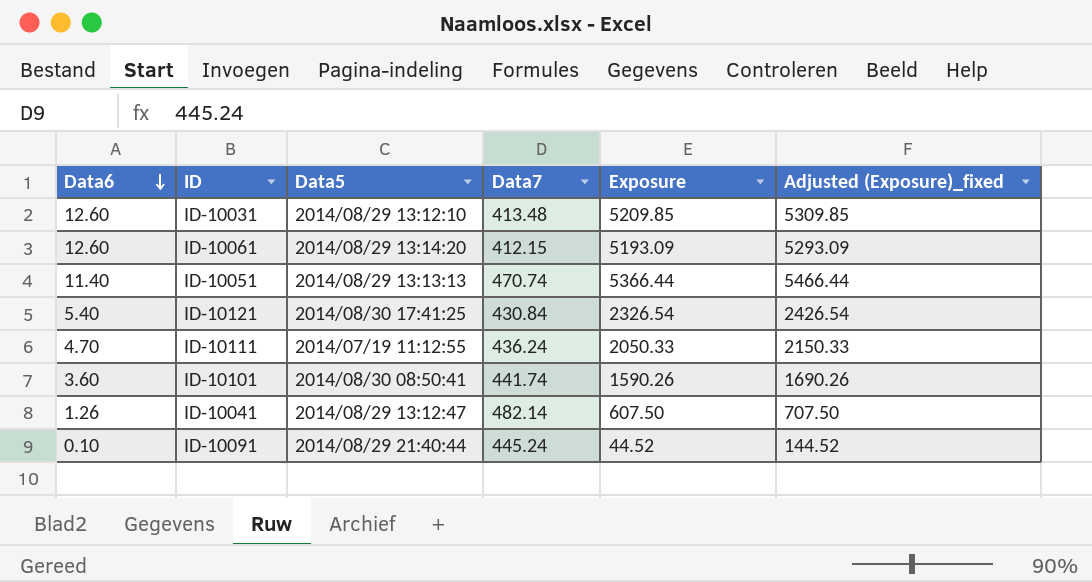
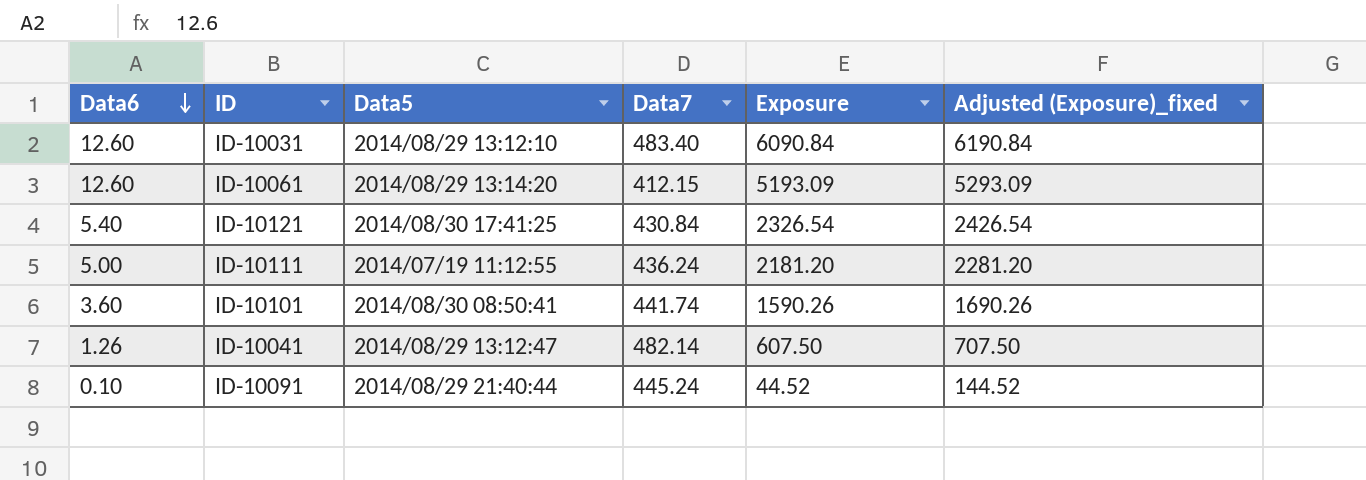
row ID-10051: 11.40 | 2014/08/29 13:13:13 | 470.74 | 5366.44 | 5466.44 -> none
ID-10031 | Data7: 413.48 -> 483.40
ID-10031 | Exposure: 5209.85 -> 6090.84
ID-10031 | Adjusted (Exposure)_fixed: 5309.85 -> 6190.84
ID-10111 | Data6: 4.70 -> 5.00
ID-10111 | Exposure: 2050.33 -> 2181.20
ID-10111 | Adjusted (Exposure)_fixed: 2150.33 -> 2281.20

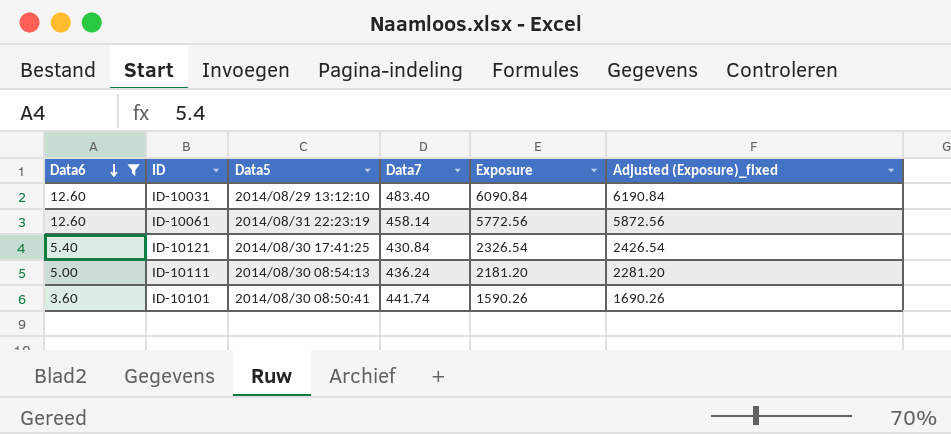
filter: none -> Data6 >= 3.60
ID-10061 | Data5: 2014/08/29 13:14:20 -> 2014/08/31 22:23:19
ID-10061 | Data7: 412.15 -> 458.14
ID-10061 | Exposure: 5193.09 -> 5772.56
ID-10061 | Adjusted (Exposure)_fixed: 5293.09 -> 5872.56
ID-10111 | Data5: 2014/07/19 11:12:55 -> 2014/08/30 08:54:13

